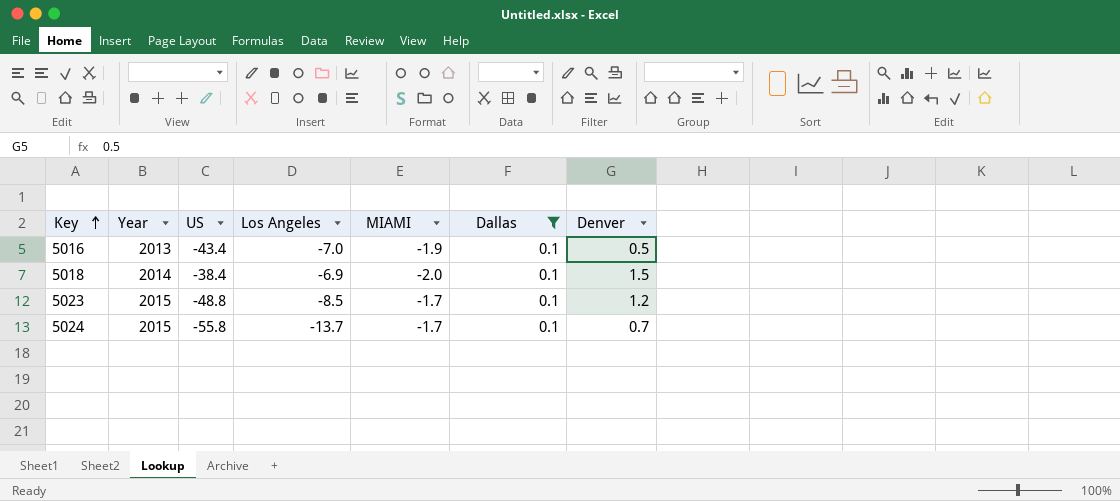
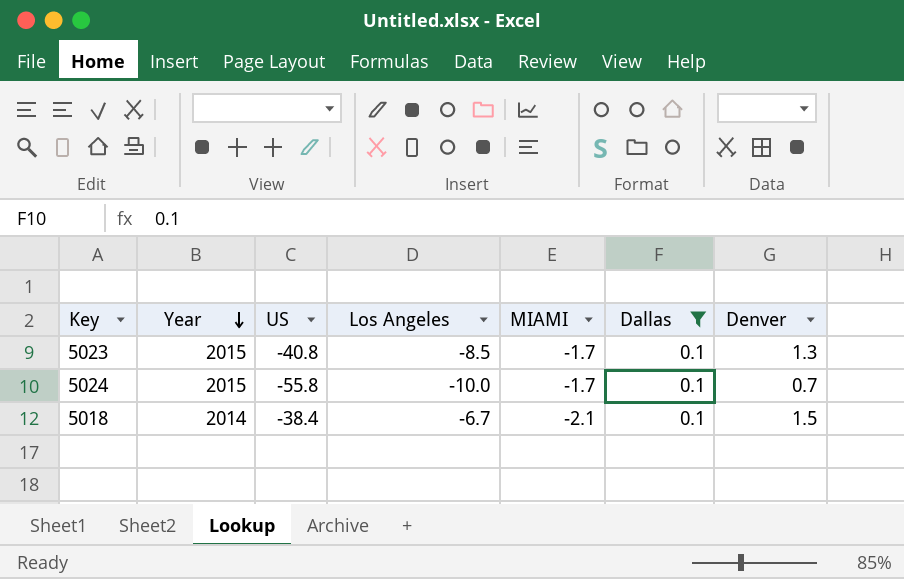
row order: Key ascending -> Year descending
row 5016: 2013 | -43.4 | -7.0 | -1.9 | 0.1 | 0.5 -> none
5023 | US: -48.8 -> -40.8
5023 | Denver: 1.2 -> 1.3
5024 | Los Angeles: -13.7 -> -10.0
5018 | Los Angeles: -6.9 -> -6.7
5018 | MIAMI: -2.0 -> -2.1

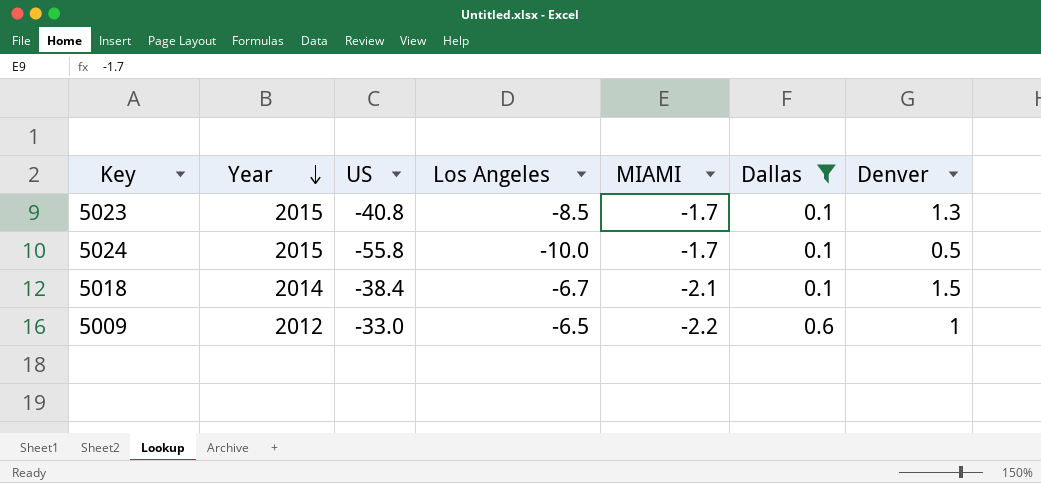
5024 | Denver: 0.7 -> 0.5
row 5009: none -> 2012 | -33.0 | -6.5 | -2.2 | 0.6 | 1

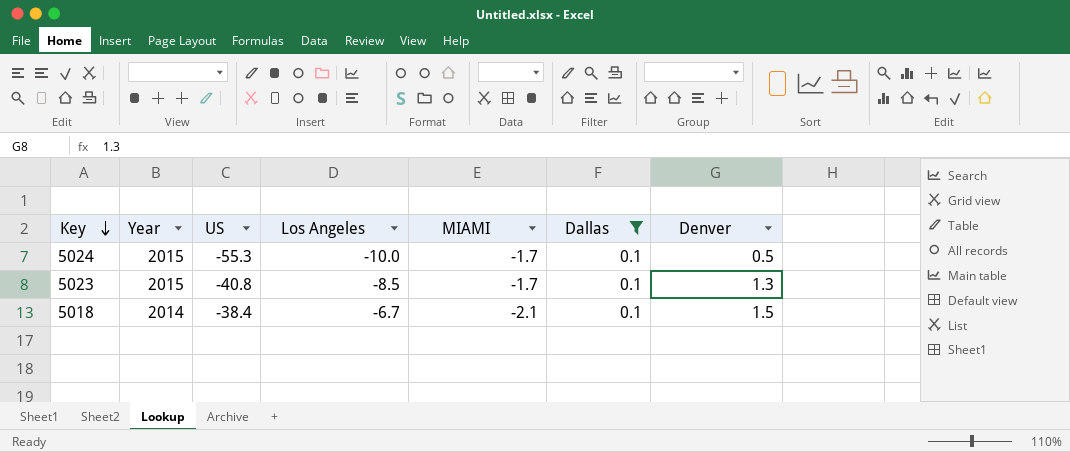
row order: Year descending -> Key descending
row 5009: 2012 | -33.0 | -6.5 | -2.2 | 0.6 | 1 -> none
5024 | US: -55.8 -> -55.3

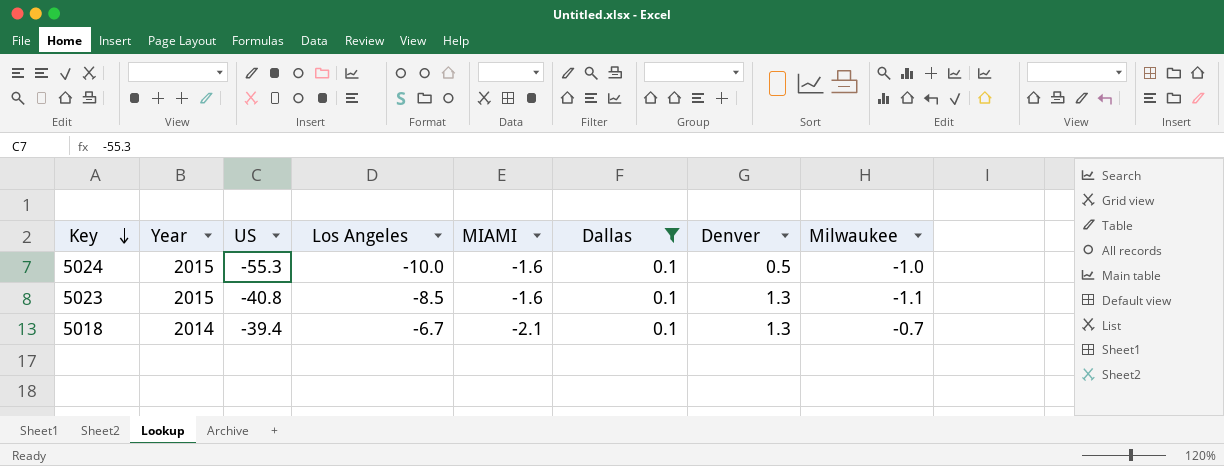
column Milwaukee | position: none -> 8
5024 | MIAMI: -1.7 -> -1.6
5023 | MIAMI: -1.7 -> -1.6
5018 | US: -38.4 -> -39.4
5018 | Denver: 1.5 -> 1.3

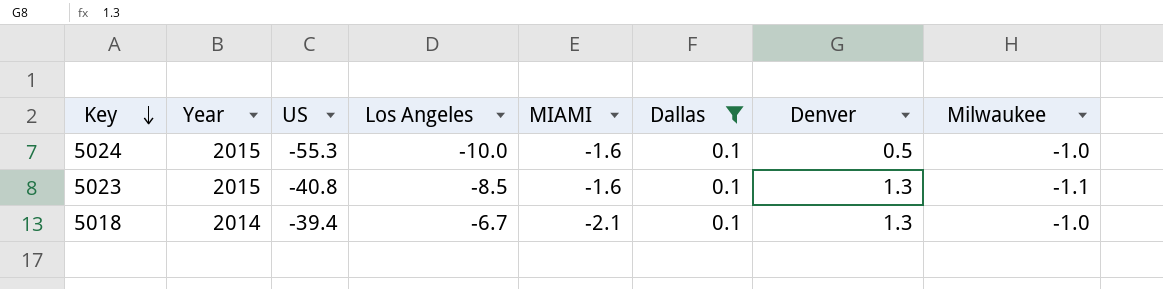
5018 | Milwaukee: -0.7 -> -1.0

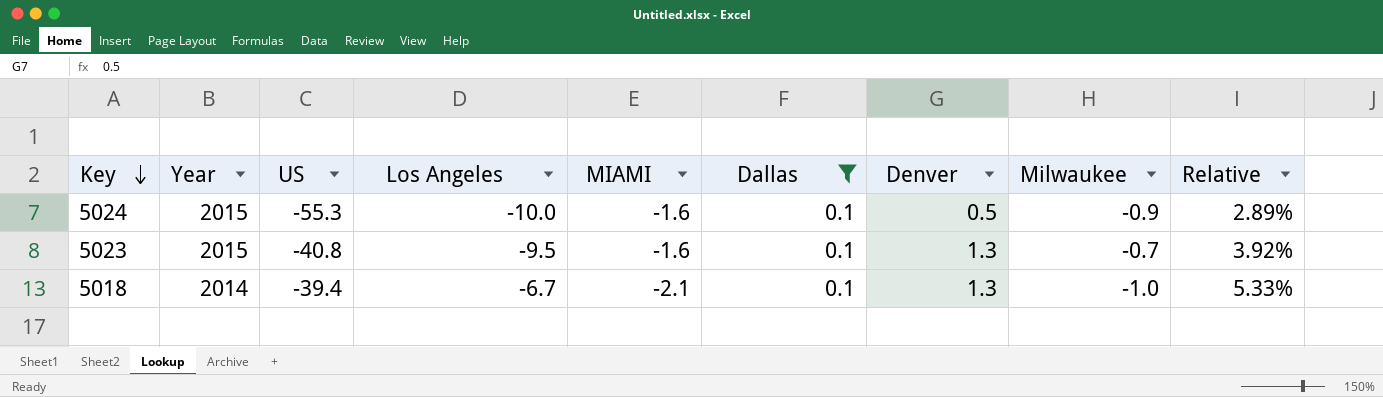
column Relative | formula: none -> [MIAMI] / [US]
5024 | Milwaukee: -1.0 -> -0.9
5023 | Los Angeles: -8.5 -> -9.5
5023 | Milwaukee: -1.1 -> -0.7

